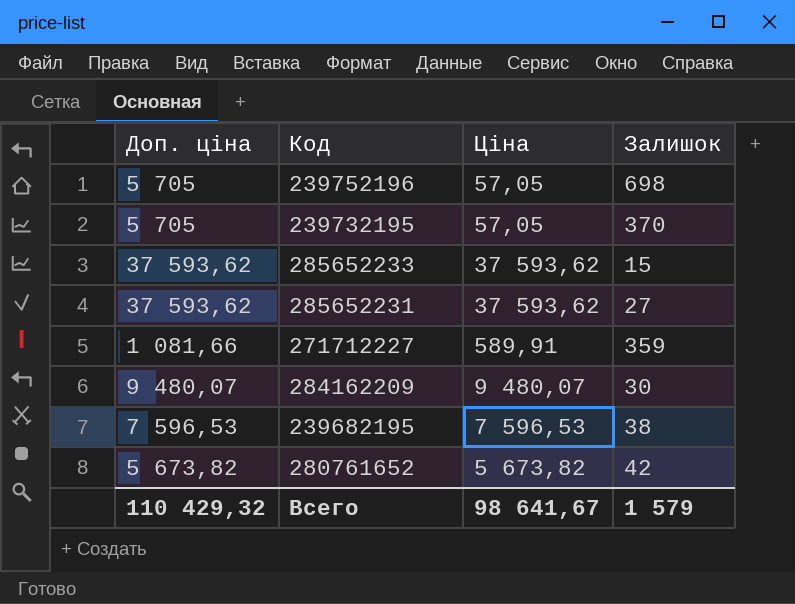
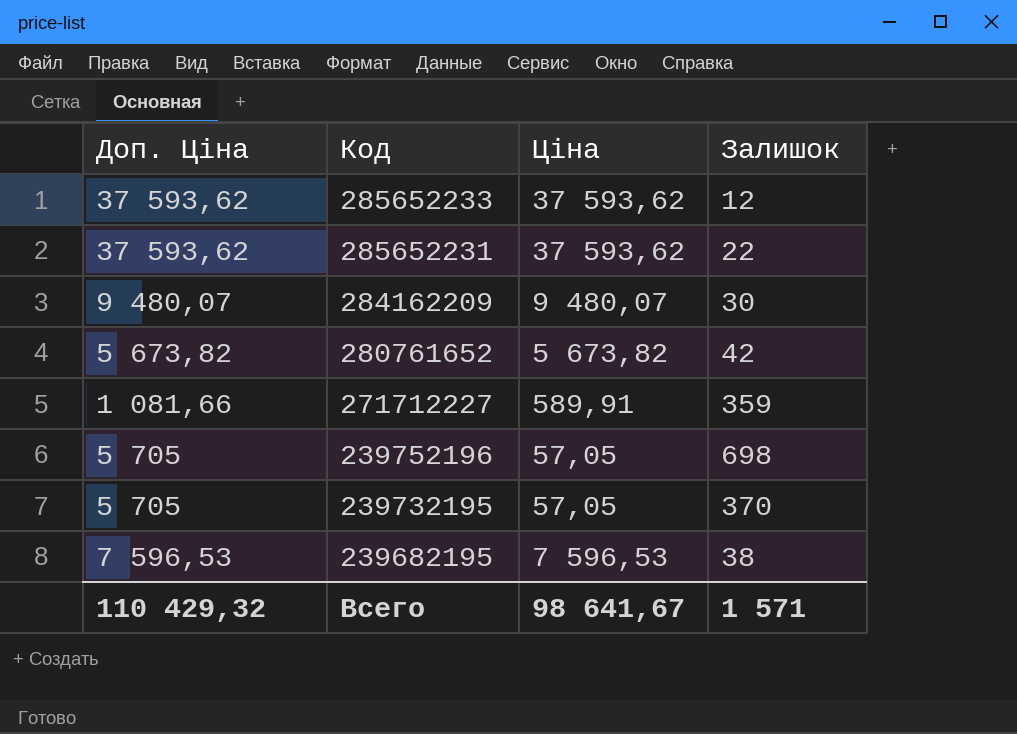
row order: none -> Код descending
column name: Доп. ціна -> Доп. Ціна
285652233 | Залишок: 15 -> 12
285652231 | Залишок: 27 -> 22
Всего | Залишок: 1 579 -> 1 571

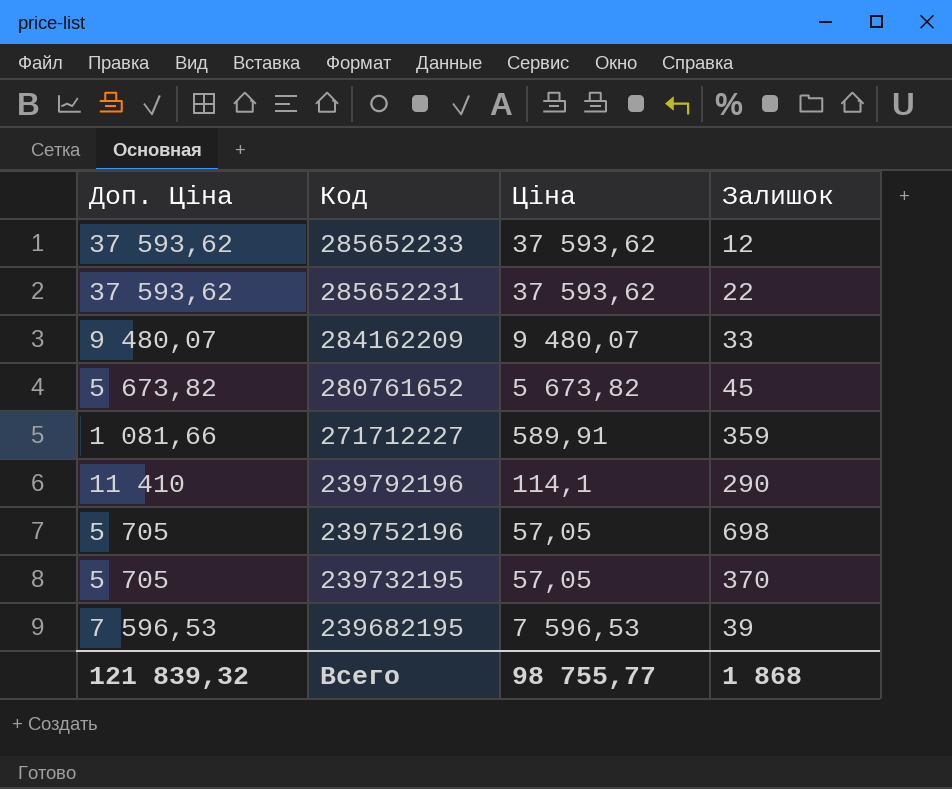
284162209 | Залишок: 30 -> 33
280761652 | Залишок: 42 -> 45
row 239792196: none -> 11 410 | 114,1 | 290
239682195 | Залишок: 38 -> 39
Всего | Доп. Ціна: 110 429,32 -> 121 839,32
Всего | Ціна: 98 641,67 -> 98 755,77
Всего | Залишок: 1 571 -> 1 868

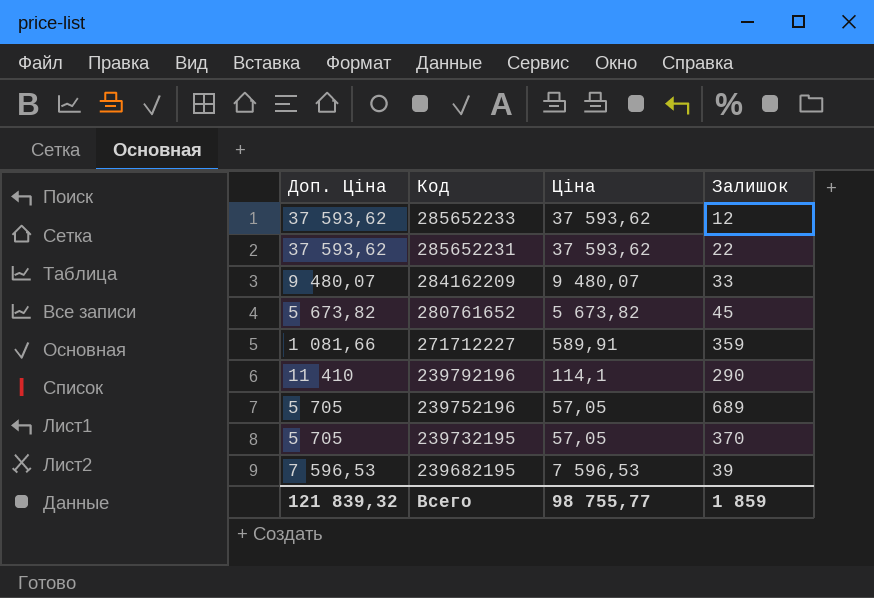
239752196 | Залишок: 698 -> 689
Всего | Залишок: 1 868 -> 1 859

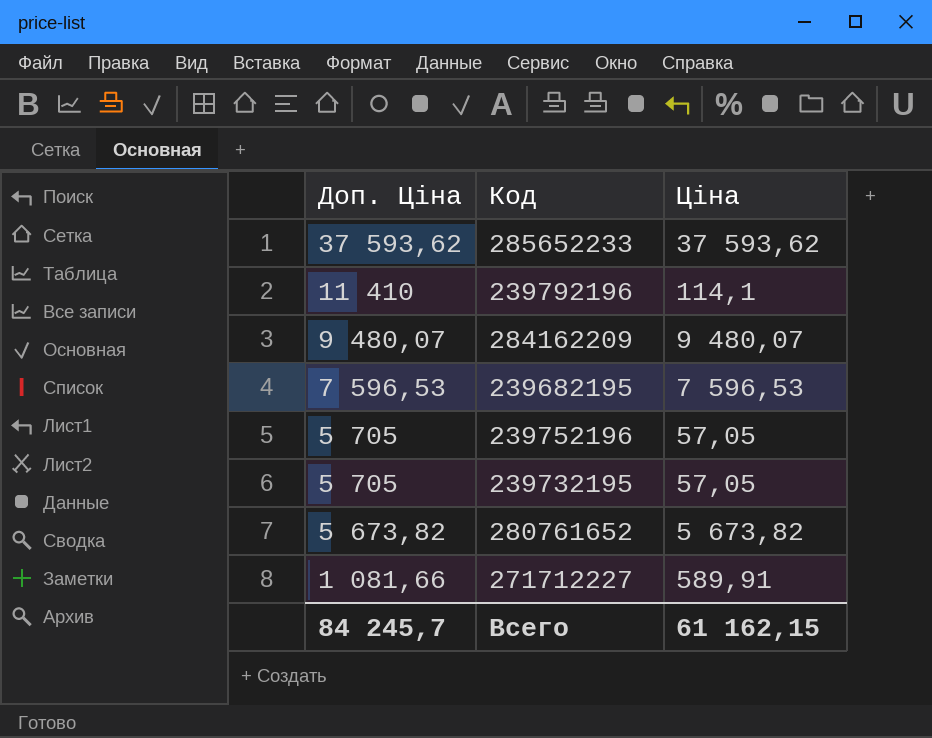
row order: Код descending -> Доп. Ціна descending
column Залишок | position: 4 -> none
row 285652231: 37 593,62 | 37 593,62 | 22 -> none
Всего | Доп. Ціна: 121 839,32 -> 84 245,7
Всего | Ціна: 98 755,77 -> 61 162,15

